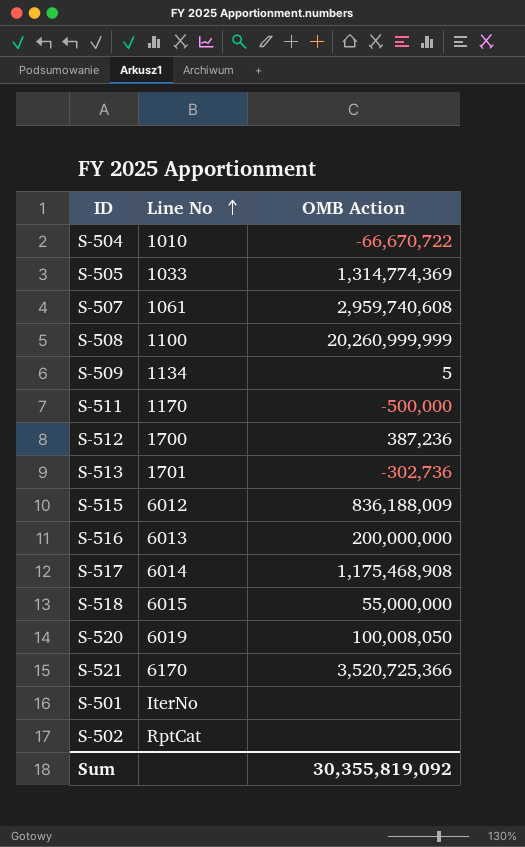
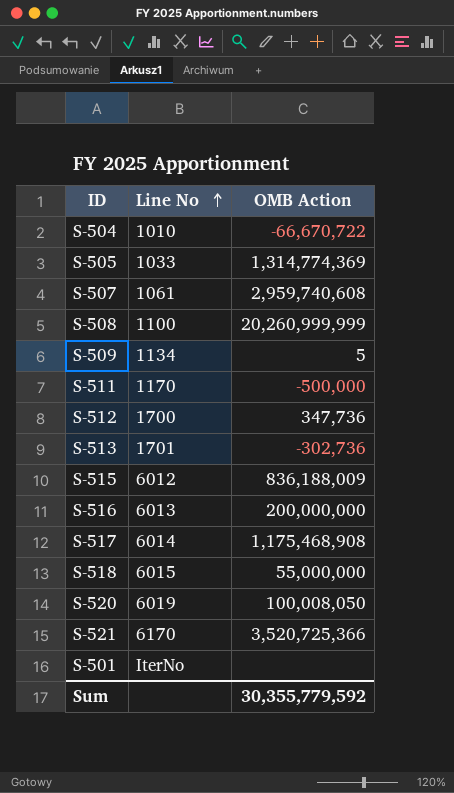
row S-502: RptCat | none -> none
S-512 | OMB Action: 387,236 -> 347,736
Sum | OMB Action: 30,355,819,092 -> 30,355,779,592

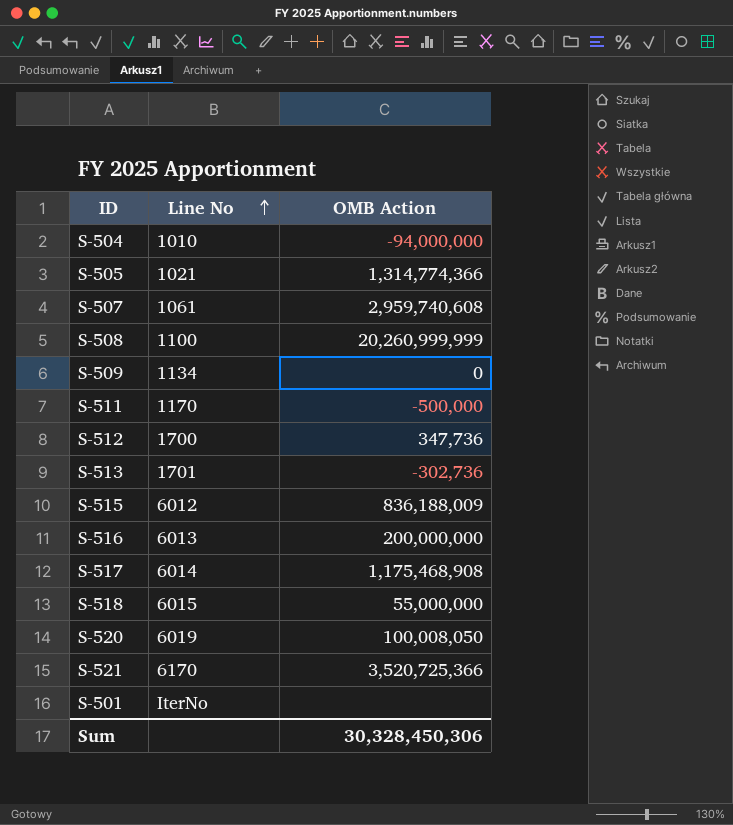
S-504 | OMB Action: -66,670,722 -> -94,000,000
S-505 | Line No: 1033 -> 1021
S-505 | OMB Action: 1,314,774,369 -> 1,314,774,366
S-509 | OMB Action: 5 -> 0
Sum | OMB Action: 30,355,779,592 -> 30,328,450,306

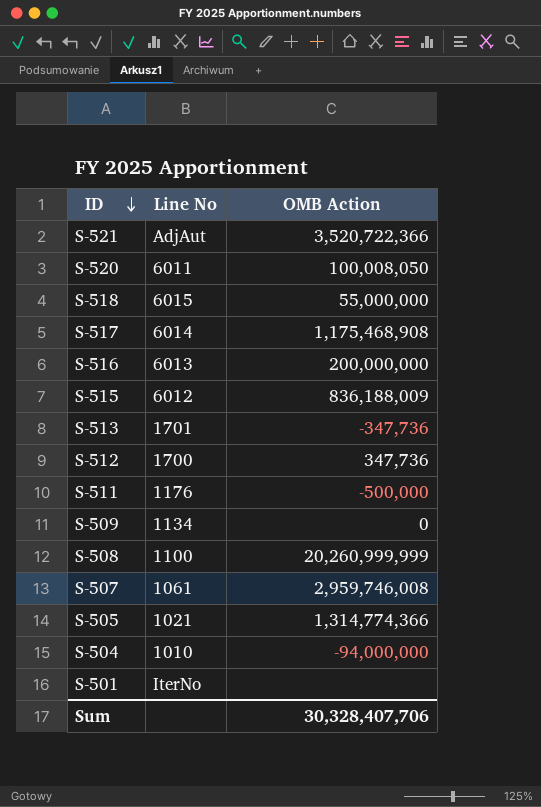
row order: Line No ascending -> ID descending
S-521 | Line No: 6170 -> AdjAut
S-521 | OMB Action: 3,520,725,366 -> 3,520,722,366
S-520 | Line No: 6019 -> 6011
S-513 | OMB Action: -302,736 -> -347,736
S-511 | Line No: 1170 -> 1176
S-507 | OMB Action: 2,959,740,608 -> 2,959,746,008
Sum | OMB Action: 30,328,450,306 -> 30,328,407,706

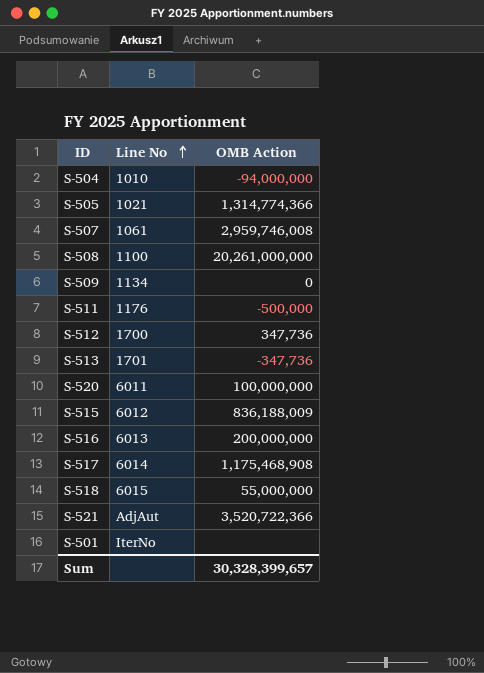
row order: ID descending -> Line No ascending
S-508 | OMB Action: 20,260,999,999 -> 20,261,000,000
S-520 | OMB Action: 100,008,050 -> 100,000,000
Sum | OMB Action: 30,328,407,706 -> 30,328,399,657

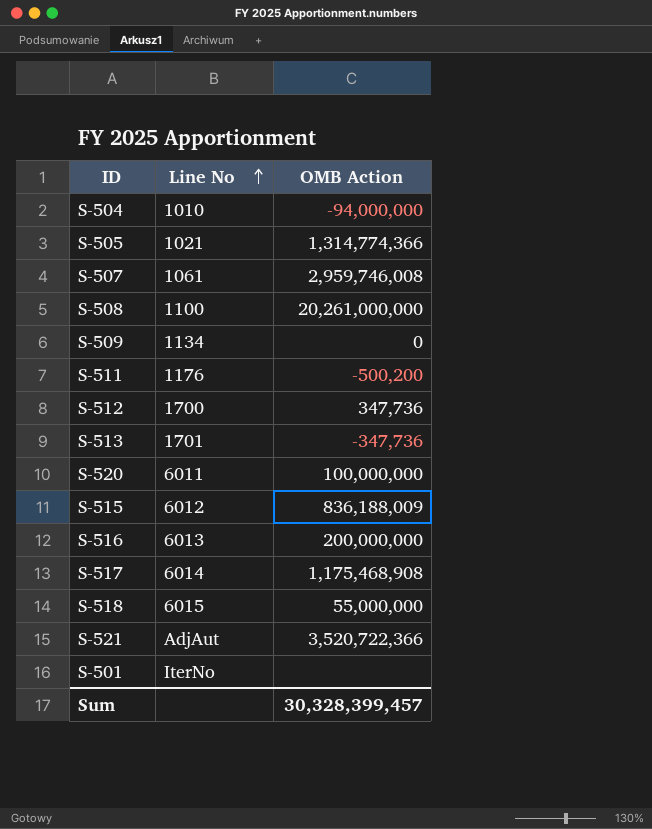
S-511 | OMB Action: -500,000 -> -500,200
Sum | OMB Action: 30,328,399,657 -> 30,328,399,457

